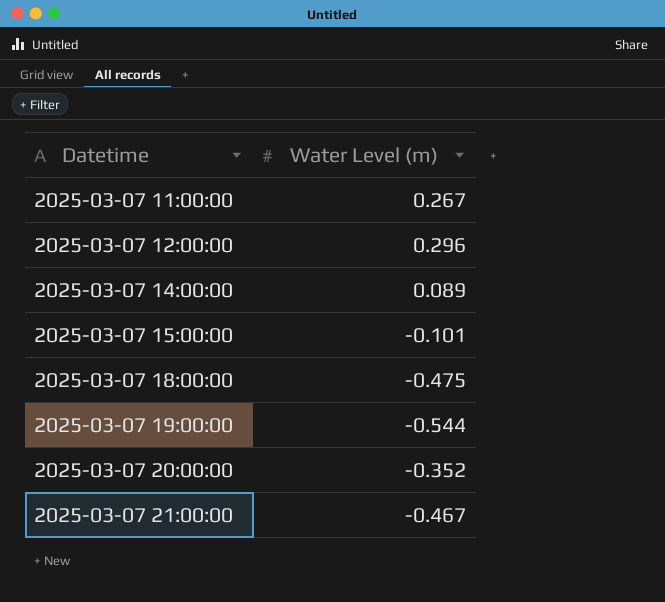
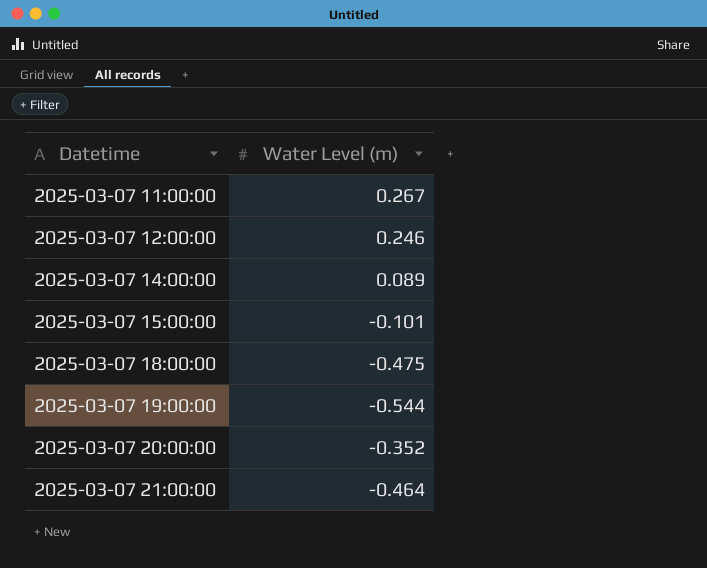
2025-03-07 12:00:00 | Water Level (m): 0.296 -> 0.246
2025-03-07 21:00:00 | Water Level (m): -0.467 -> -0.464

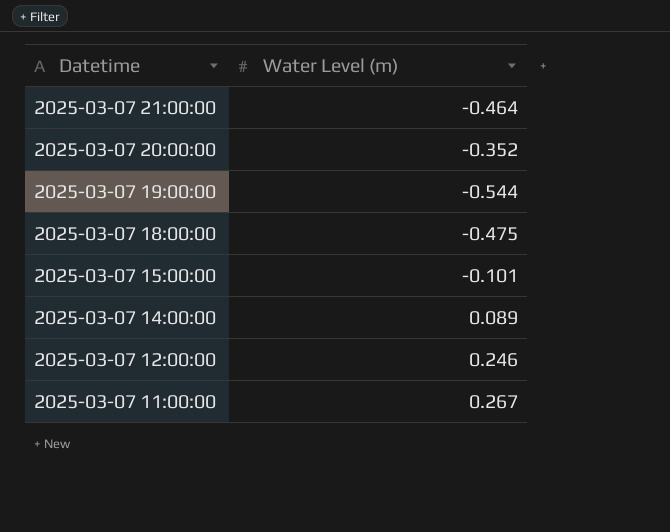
row order: Datetime ascending -> Datetime descending

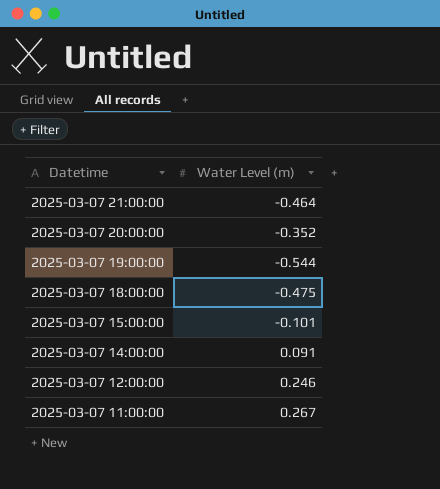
2025-03-07 14:00:00 | Water Level (m): 0.089 -> 0.091

